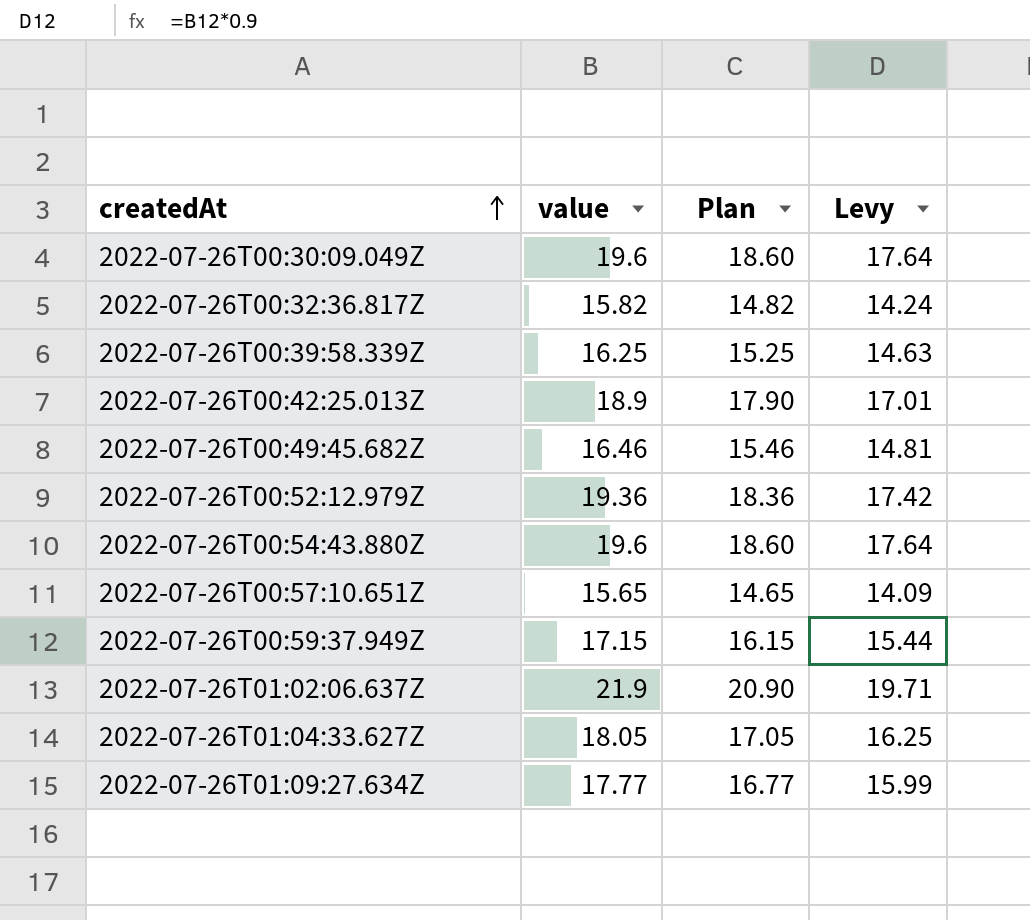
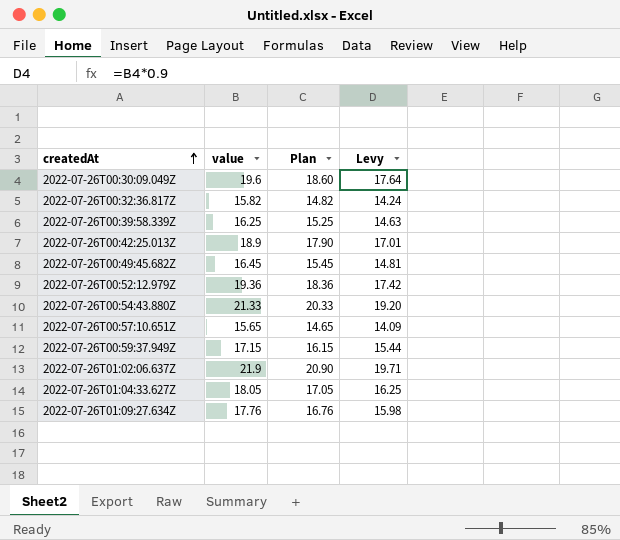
2022-07-26T00:49:45.682Z | value: 16.46 -> 16.45
2022-07-26T00:49:45.682Z | Plan: 15.46 -> 15.45
2022-07-26T00:54:43.880Z | value: 19.6 -> 21.33
2022-07-26T00:54:43.880Z | Plan: 18.60 -> 20.33
2022-07-26T00:54:43.880Z | Levy: 17.64 -> 19.20
2022-07-26T01:09:27.634Z | value: 17.77 -> 17.76
2022-07-26T01:09:27.634Z | Plan: 16.77 -> 16.76
2022-07-26T01:09:27.634Z | Levy: 15.99 -> 15.98

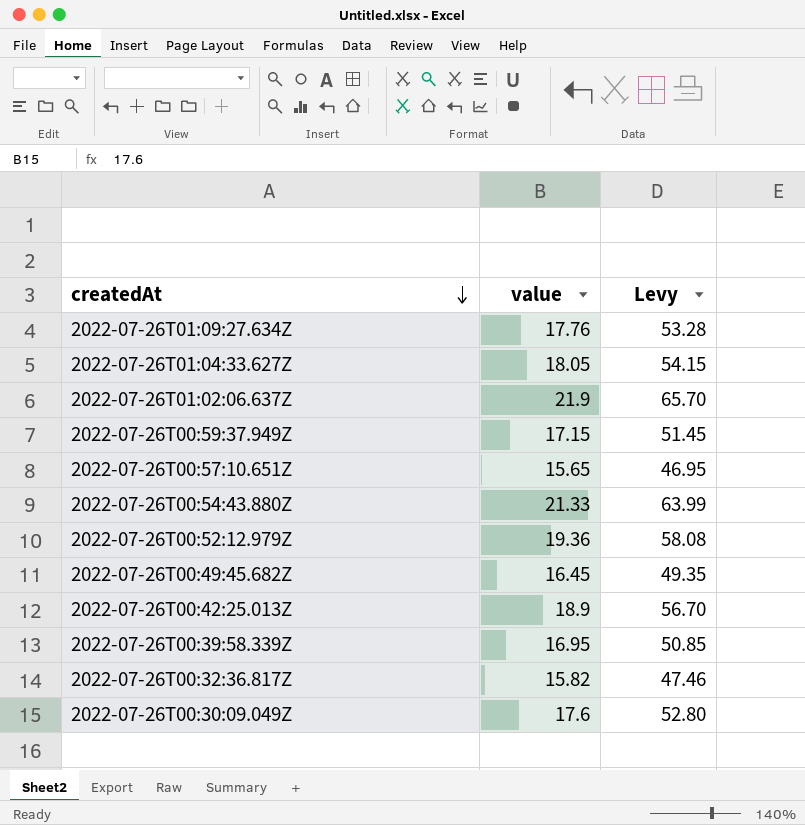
row order: createdAt ascending -> createdAt descending
column Plan | formula: [value] - 1 -> none
column Levy | formula: [value] * 0.9 -> [value] * 3
2022-07-26T00:39:58.339Z | value: 16.25 -> 16.95
2022-07-26T00:30:09.049Z | value: 19.6 -> 17.6

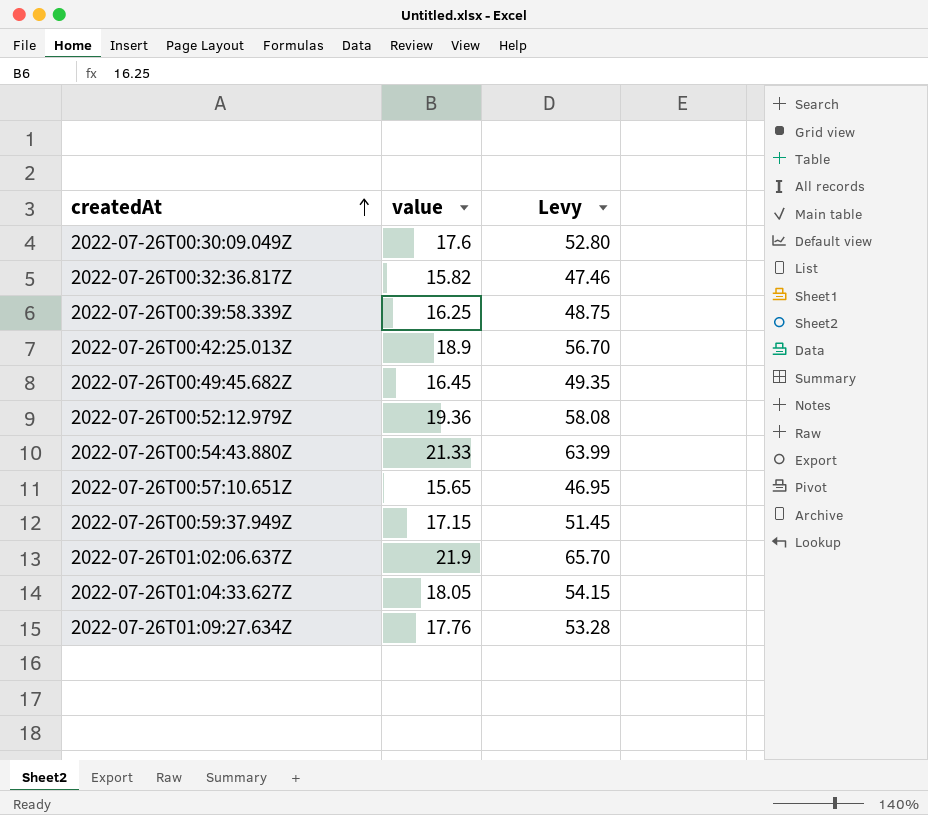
row order: createdAt descending -> createdAt ascending
2022-07-26T00:39:58.339Z | value: 16.95 -> 16.25
2022-07-26T00:39:58.339Z | Levy: 50.85 -> 48.75

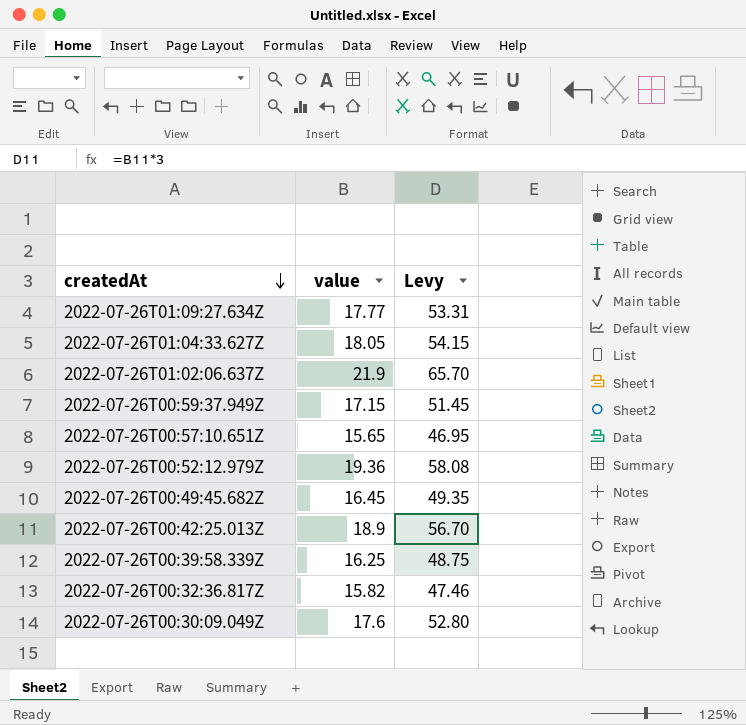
row order: createdAt ascending -> createdAt descending
row 2022-07-26T00:54:43.880Z: 21.33 | 63.99 -> none
2022-07-26T01:09:27.634Z | value: 17.76 -> 17.77
2022-07-26T01:09:27.634Z | Levy: 53.28 -> 53.31

